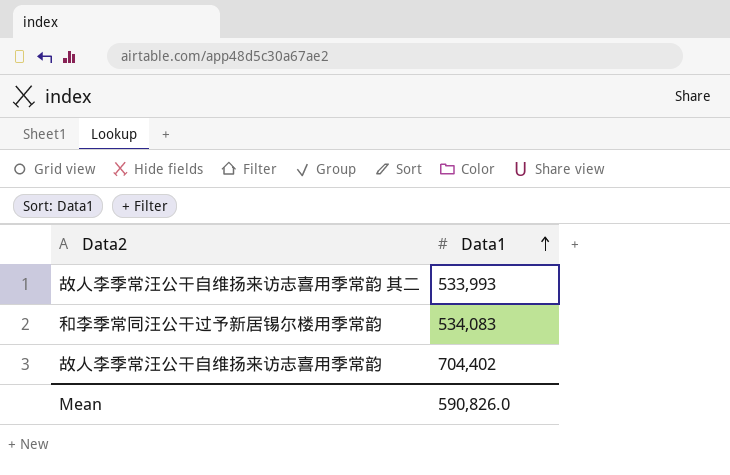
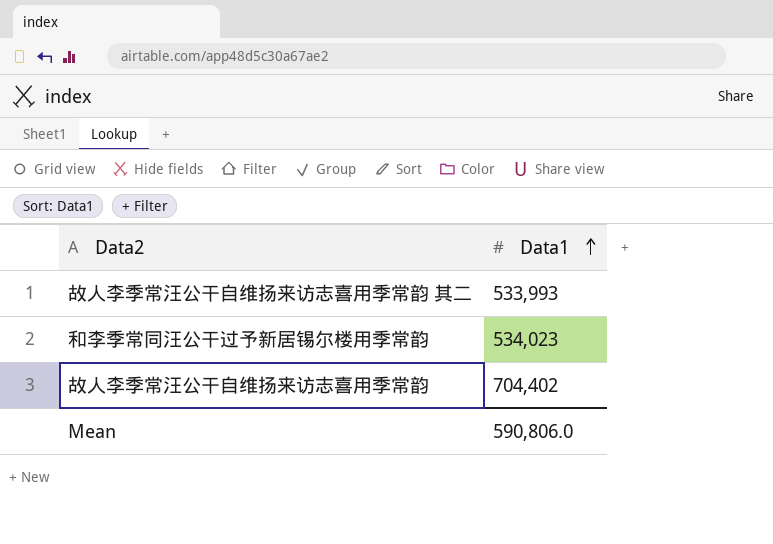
和李季常同汪公干过予新居锡尔楼用季常韵 | Data1: 534,083 -> 534,023
Mean | Data1: 590,826.0 -> 590,806.0

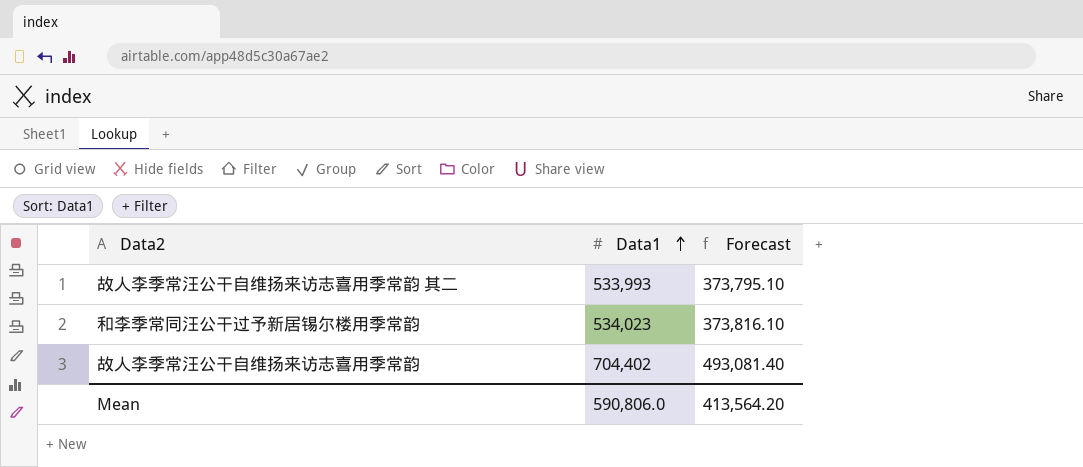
column Forecast | formula: none -> [Data1] * 0.7

